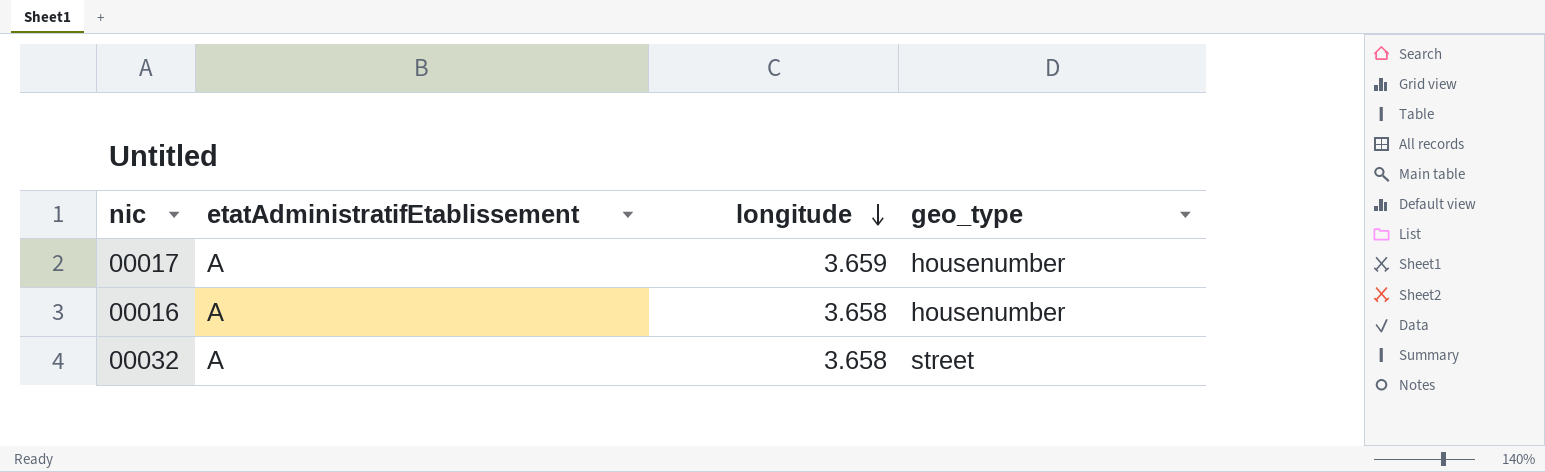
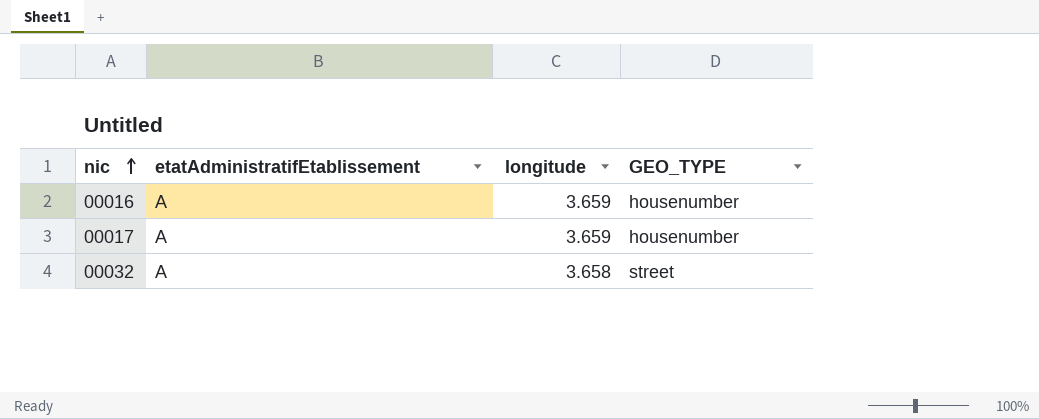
row order: longitude descending -> nic ascending
column name: geo_type -> GEO_TYPE
00016 | longitude: 3.658 -> 3.659

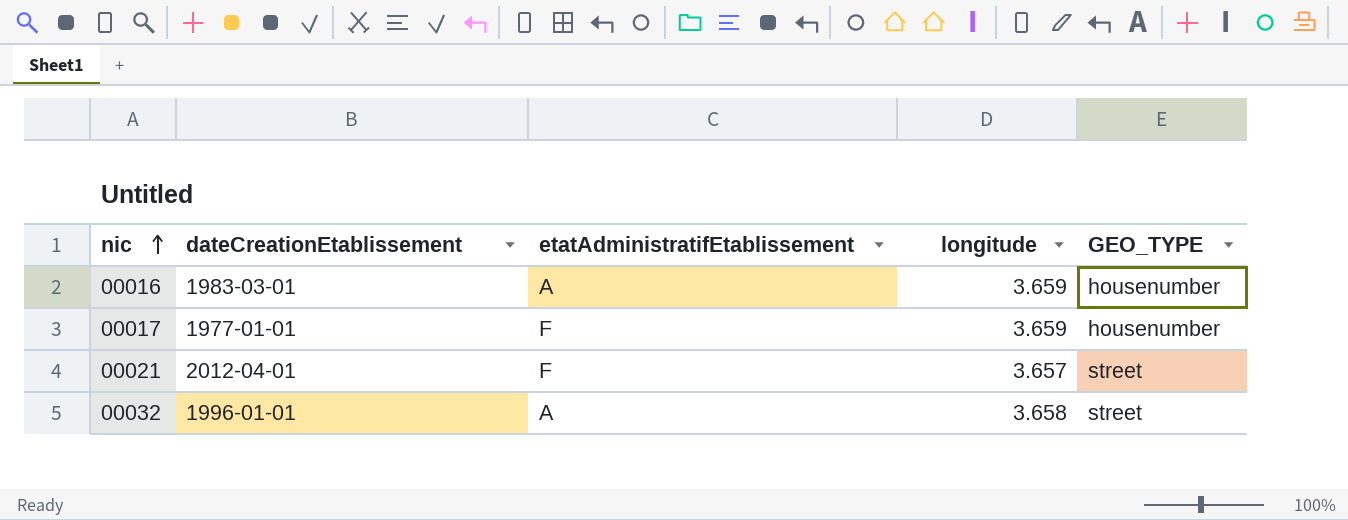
column dateCreationEtablissement | position: none -> 2
00017 | etatAdministratifEtablissement: A -> F
row 00021: none -> 2012-04-01 | F | 3.657 | street

